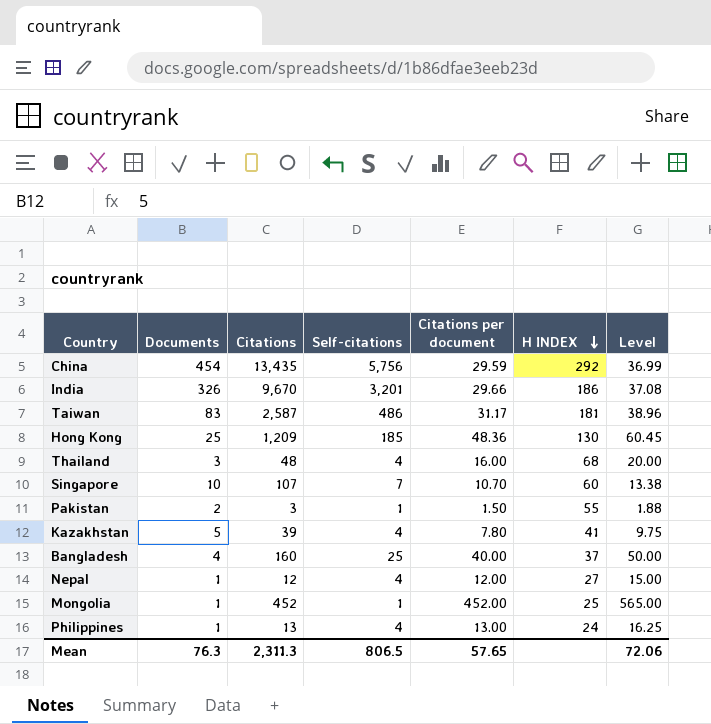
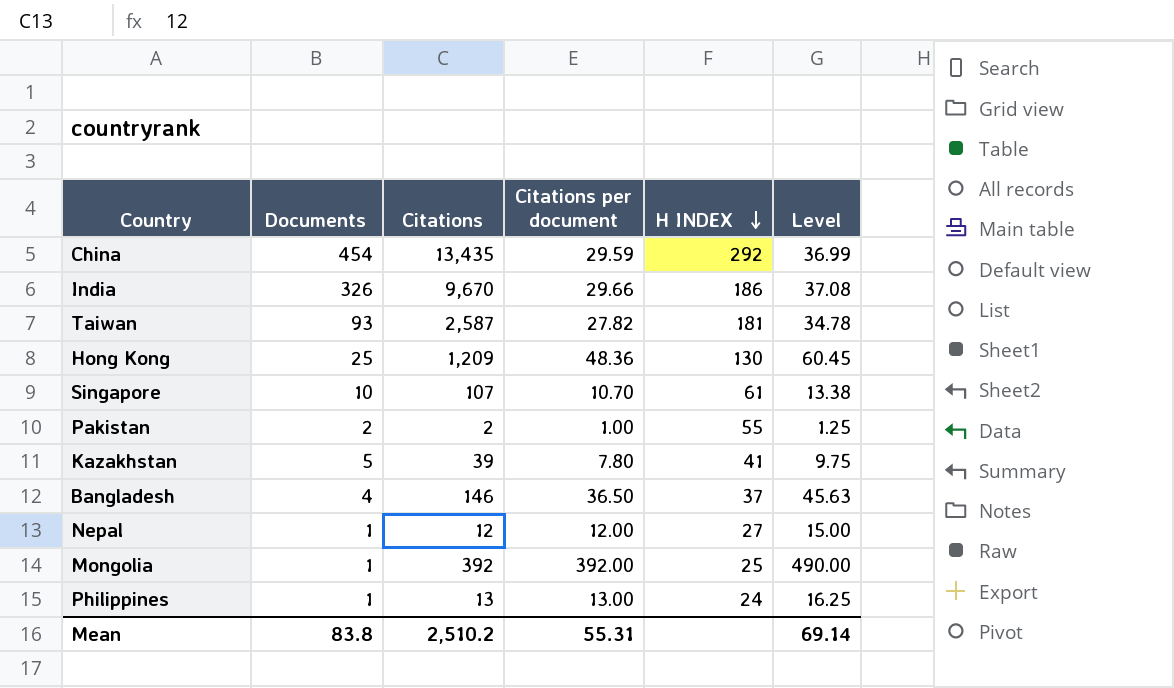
column Self-citations | position: 4 -> none
row Thailand: 3 | 48 | 4 | 16.00 | 68 | 20.00 -> none
Taiwan | Documents: 83 -> 93
Taiwan | Citations per document: 31.17 -> 27.82
Taiwan | Level: 38.96 -> 34.78
Singapore | H INDEX: 60 -> 61
Pakistan | Citations: 3 -> 2
Pakistan | Citations per document: 1.50 -> 1.00
Pakistan | Level: 1.88 -> 1.25
Bangladesh | Citations: 160 -> 146
Bangladesh | Citations per document: 40.00 -> 36.50
Bangladesh | Level: 50.00 -> 45.63
Mongolia | Citations: 452 -> 392
Mongolia | Citations per document: 452.00 -> 392.00
Mongolia | Level: 565.00 -> 490.00
Mean | Documents: 76.3 -> 83.8
Mean | Citations: 2,311.3 -> 2,510.2
Mean | Citations per document: 57.65 -> 55.31
Mean | Level: 72.06 -> 69.14

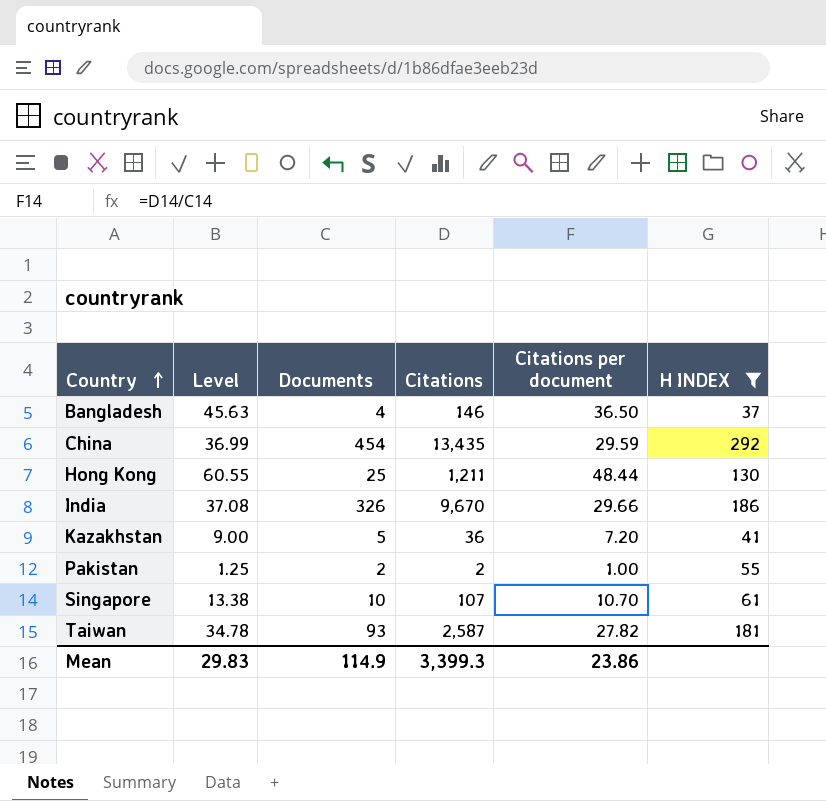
filter: none -> H INDEX >= 37
row order: H INDEX descending -> Country ascending
column Level | position: 6 -> 2
Hong Kong | Level: 60.45 -> 60.55
Hong Kong | Citations: 1,209 -> 1,211
Hong Kong | Citations per document: 48.36 -> 48.44
Kazakhstan | Level: 9.75 -> 9.00
Kazakhstan | Citations: 39 -> 36
Kazakhstan | Citations per document: 7.80 -> 7.20
Mean | Level: 69.14 -> 29.83
Mean | Documents: 83.8 -> 114.9
Mean | Citations: 2,510.2 -> 3,399.3
Mean | Citations per document: 55.31 -> 23.86

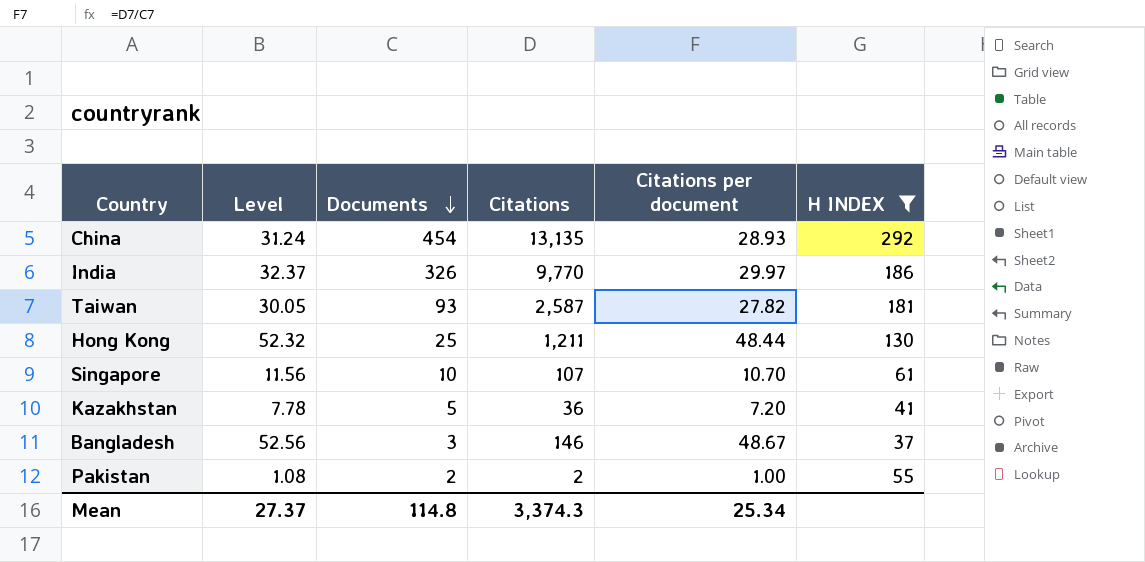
row order: Country ascending -> Documents descending
column Level | formula: [Citations per document] * 1.25 -> [Citations per document] * 1.08
China | Citations: 13,435 -> 13,135
China | Citations per document: 29.59 -> 28.93
India | Citations: 9,670 -> 9,770
India | Citations per document: 29.66 -> 29.97
Bangladesh | Documents: 4 -> 3
Bangladesh | Citations per document: 36.50 -> 48.67
Mean | Level: 29.83 -> 27.37
Mean | Documents: 114.9 -> 114.8
Mean | Citations: 3,399.3 -> 3,374.3
Mean | Citations per document: 23.86 -> 25.34

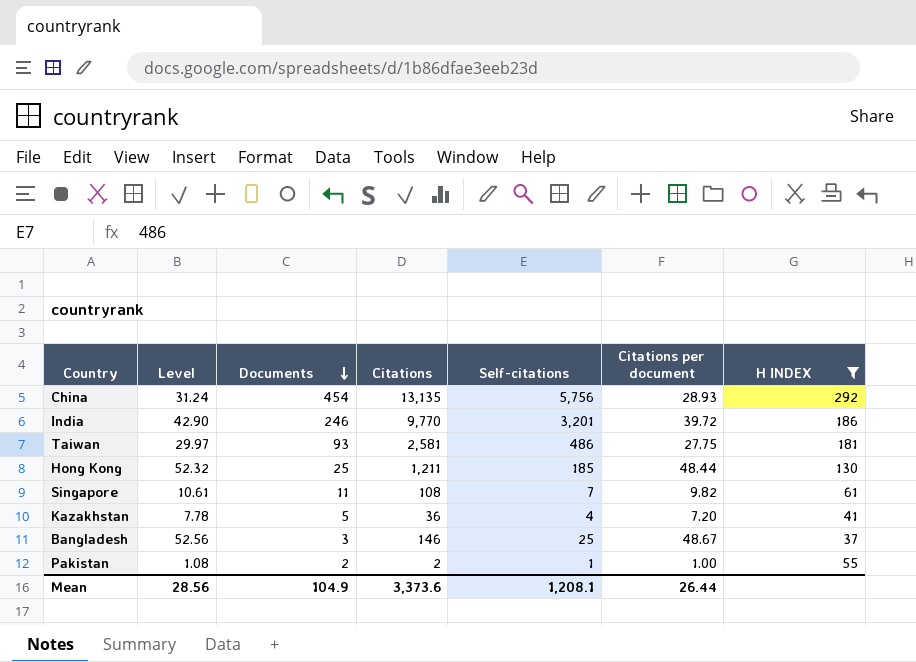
column Self-citations | position: none -> 5
India | Level: 32.37 -> 42.90
India | Documents: 326 -> 246
India | Citations per document: 29.97 -> 39.72
Taiwan | Level: 30.05 -> 29.97
Taiwan | Citations: 2,587 -> 2,581
Taiwan | Citations per document: 27.82 -> 27.75
Singapore | Level: 11.56 -> 10.61
Singapore | Documents: 10 -> 11
Singapore | Citations: 107 -> 108
Singapore | Citations per document: 10.70 -> 9.82
Mean | Level: 27.37 -> 28.56
Mean | Documents: 114.8 -> 104.9
Mean | Citations: 3,374.3 -> 3,373.6
Mean | Citations per document: 25.34 -> 26.44

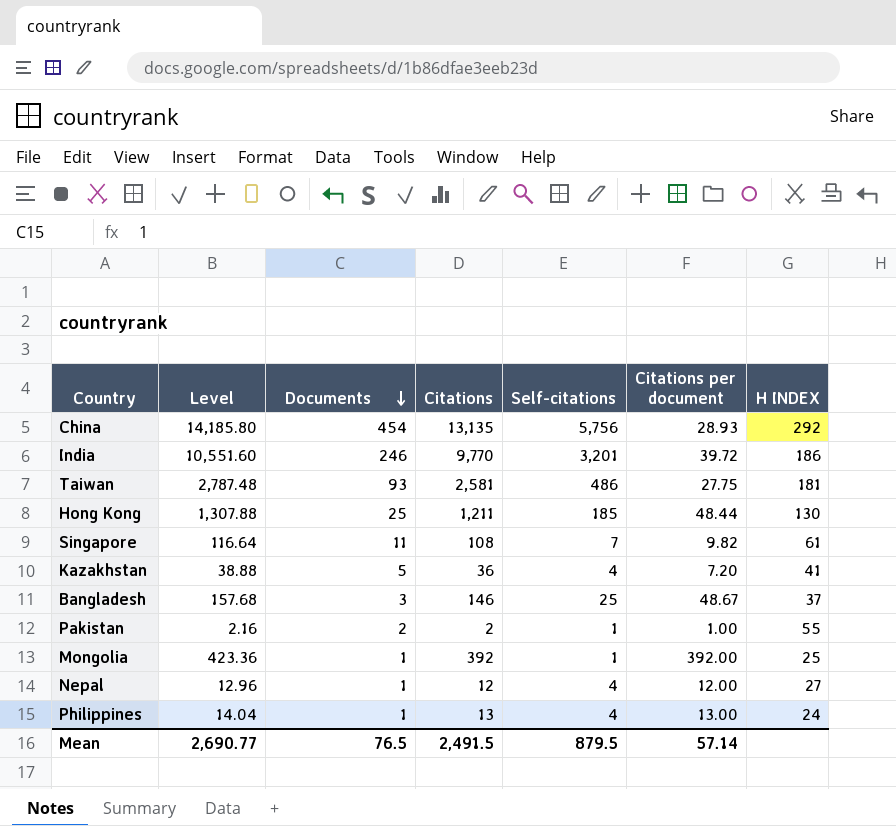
filter: H INDEX >= 37 -> none
column Level | formula: [Citations per document] * 1.08 -> [Citations] * 1.08
Mean | Level: 28.56 -> 2,690.77
Mean | Documents: 104.9 -> 76.5
Mean | Citations: 3,373.6 -> 2,491.5
Mean | Self-citations: 1,208.1 -> 879.5
Mean | Citations per document: 26.44 -> 57.14

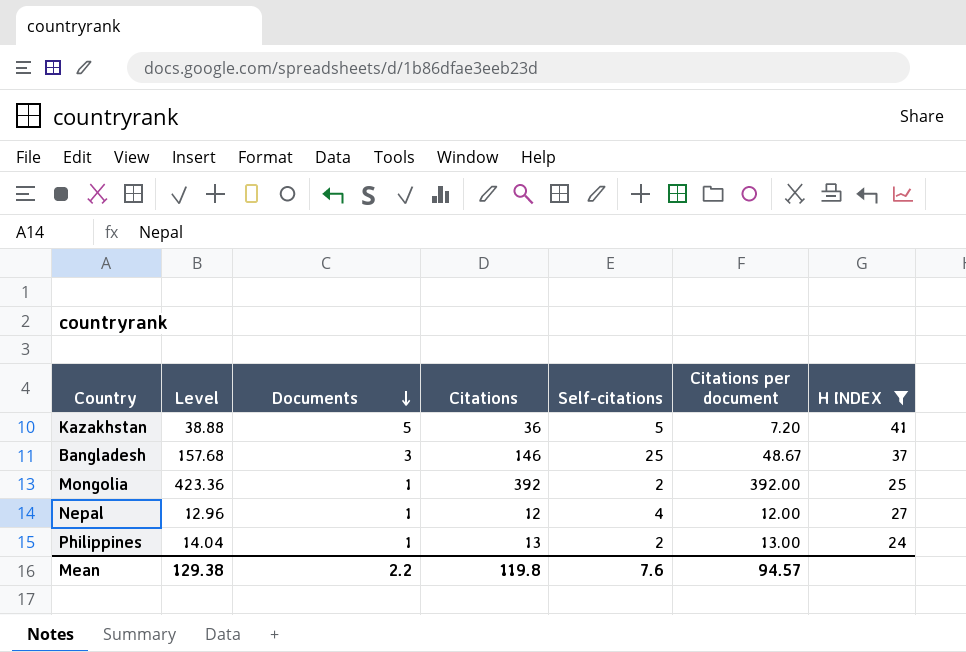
filter: none -> H INDEX <= 41
Kazakhstan | Self-citations: 4 -> 5
Mongolia | Self-citations: 1 -> 2
Philippines | Self-citations: 4 -> 2
Mean | Level: 2,690.77 -> 129.38
Mean | Documents: 76.5 -> 2.2
Mean | Citations: 2,491.5 -> 119.8
Mean | Self-citations: 879.5 -> 7.6
Mean | Citations per document: 57.14 -> 94.57

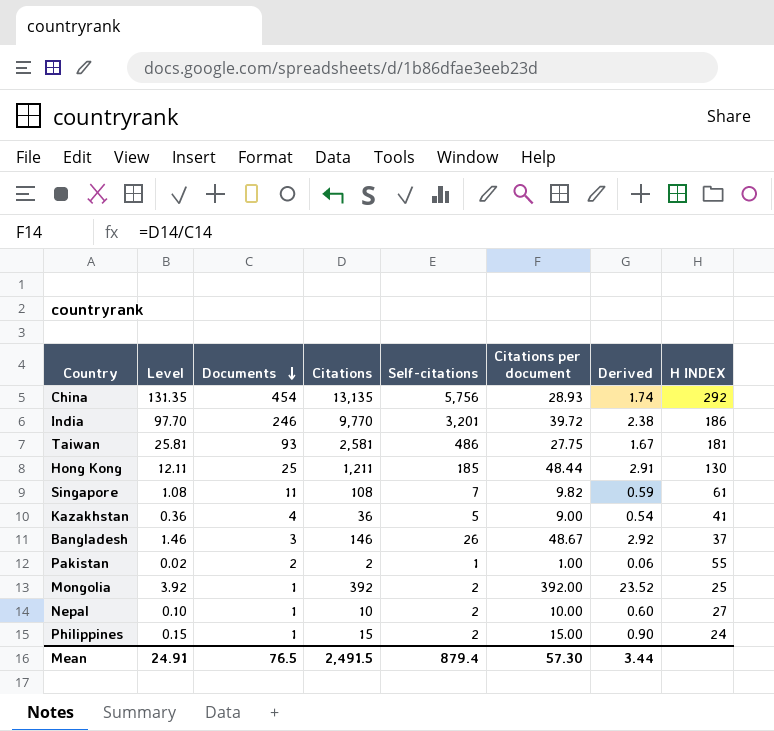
filter: H INDEX <= 41 -> none
column Level | formula: [Citations] * 1.08 -> [Citations] * 0.01
column Derived | formula: none -> [Citations per document] * 0.06
Kazakhstan | Documents: 5 -> 4
Kazakhstan | Citations per document: 7.20 -> 9.00
Bangladesh | Self-citations: 25 -> 26
Nepal | Citations: 12 -> 10
Nepal | Self-citations: 4 -> 2
Nepal | Citations per document: 12.00 -> 10.00
Philippines | Citations: 13 -> 15
Philippines | Citations per document: 13.00 -> 15.00
Mean | Level: 129.38 -> 24.91
Mean | Documents: 2.2 -> 76.5
Mean | Citations: 119.8 -> 2,491.5
Mean | Self-citations: 7.6 -> 879.4
Mean | Citations per document: 94.57 -> 57.30

